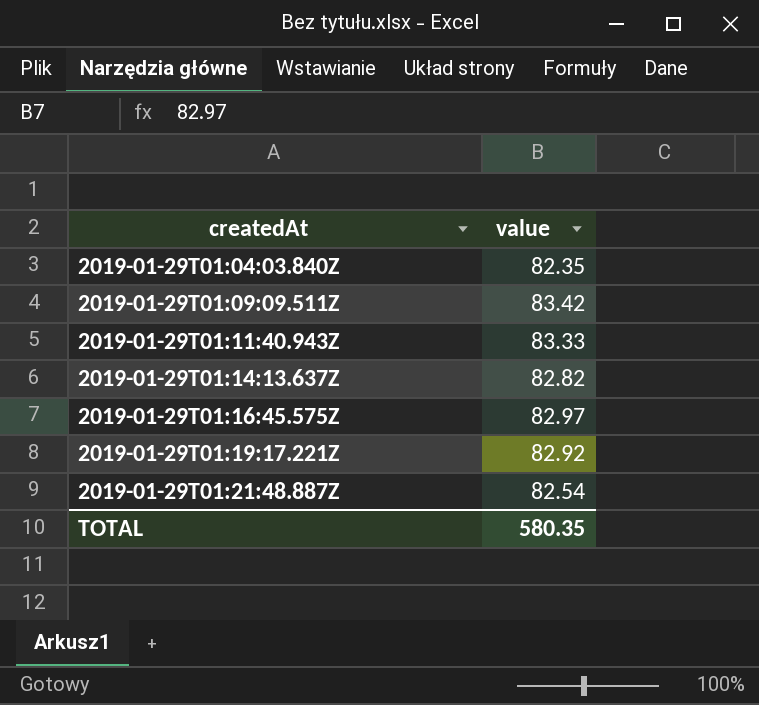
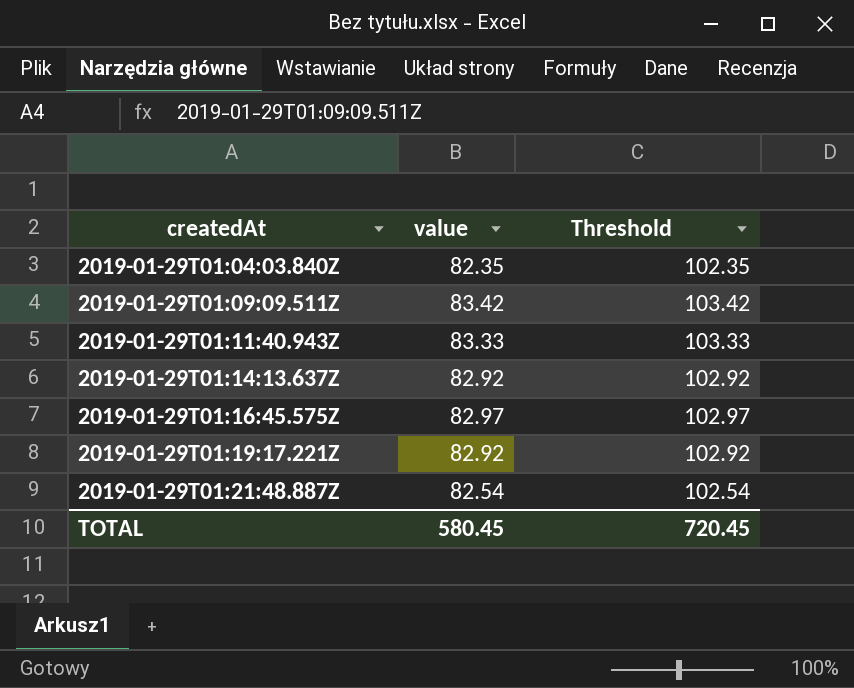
column Threshold | formula: none -> [value] + 20
2019-01-29T01:14:13.637Z | value: 82.82 -> 82.92
TOTAL | value: 580.35 -> 580.45

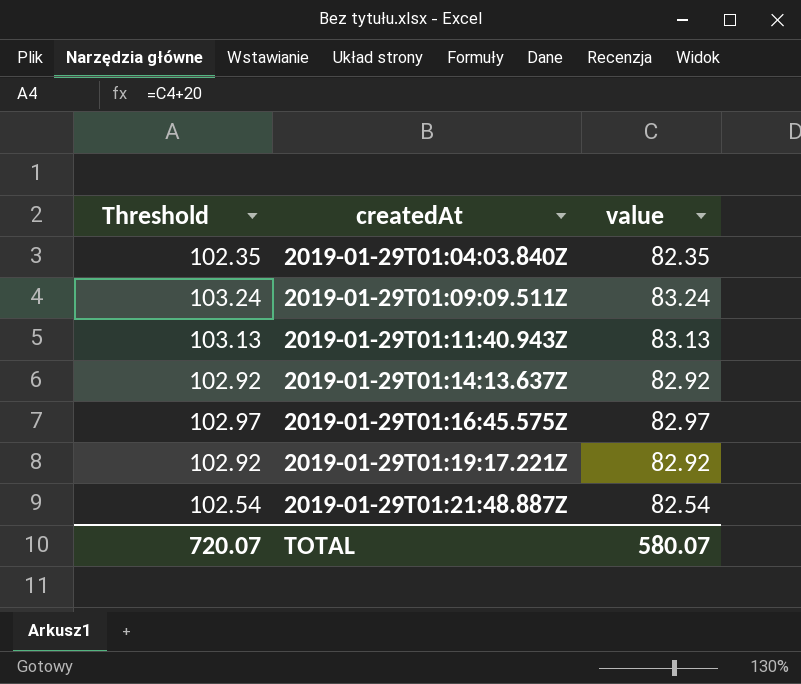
column Threshold | position: 3 -> 1
2019-01-29T01:09:09.511Z | Threshold: 103.42 -> 103.24
2019-01-29T01:09:09.511Z | value: 83.42 -> 83.24
2019-01-29T01:11:40.943Z | Threshold: 103.33 -> 103.13
2019-01-29T01:11:40.943Z | value: 83.33 -> 83.13
TOTAL | Threshold: 720.45 -> 720.07
TOTAL | value: 580.45 -> 580.07

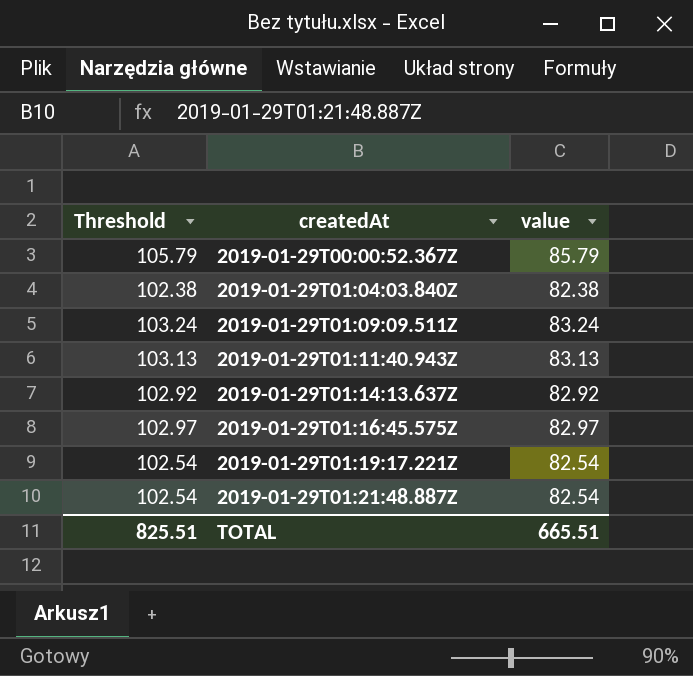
row 2019-01-29T00:00:52.367Z: none -> 105.79 | 85.79
2019-01-29T01:04:03.840Z | Threshold: 102.35 -> 102.38
2019-01-29T01:04:03.840Z | value: 82.35 -> 82.38
2019-01-29T01:19:17.221Z | Threshold: 102.92 -> 102.54
2019-01-29T01:19:17.221Z | value: 82.92 -> 82.54
TOTAL | Threshold: 720.07 -> 825.51
TOTAL | value: 580.07 -> 665.51

